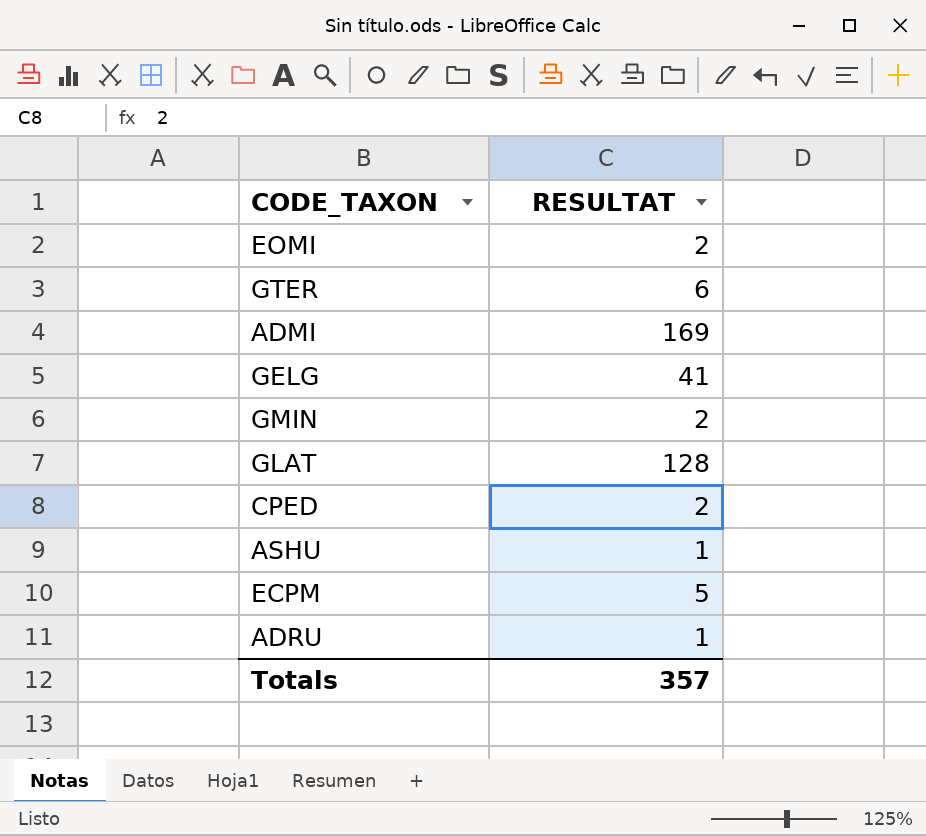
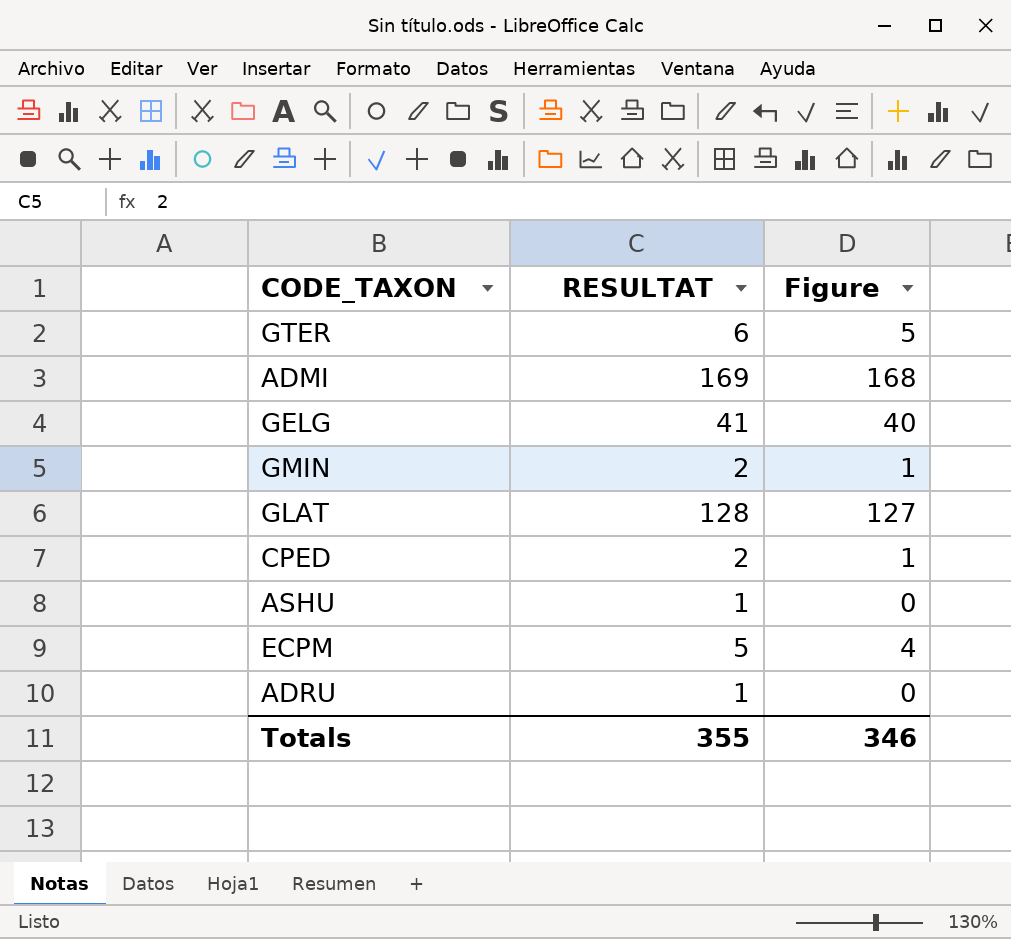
column Figure | formula: none -> [RESULTAT] - 1
row EOMI: 2 -> none
Totals | RESULTAT: 357 -> 355

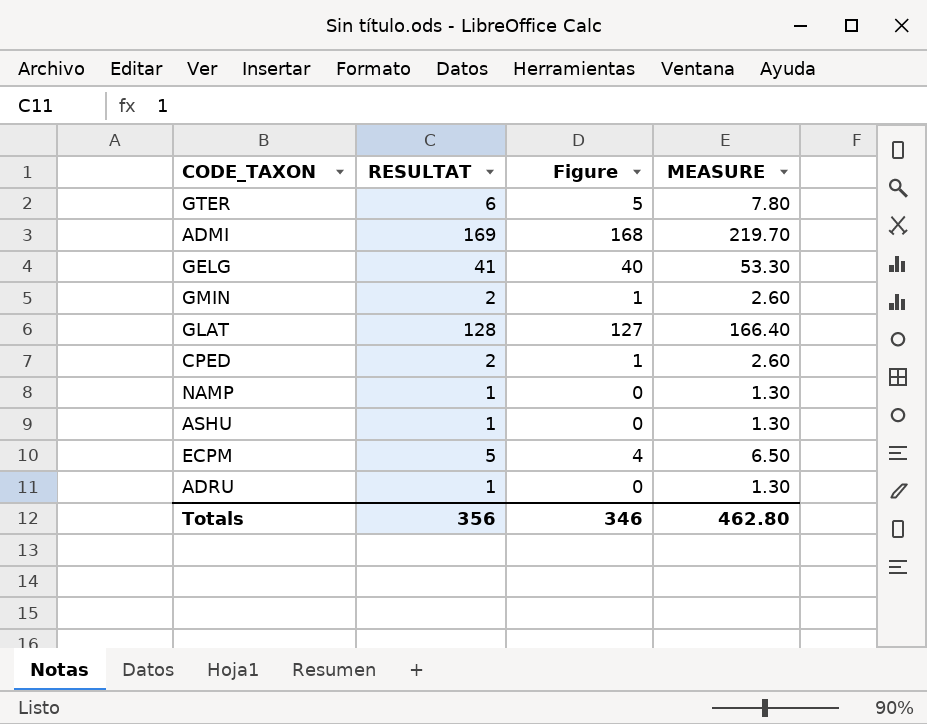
column MEASURE | formula: none -> [RESULTAT] * 1.3
row NAMP: none -> 1 | 0 | 1.30
Totals | RESULTAT: 355 -> 356

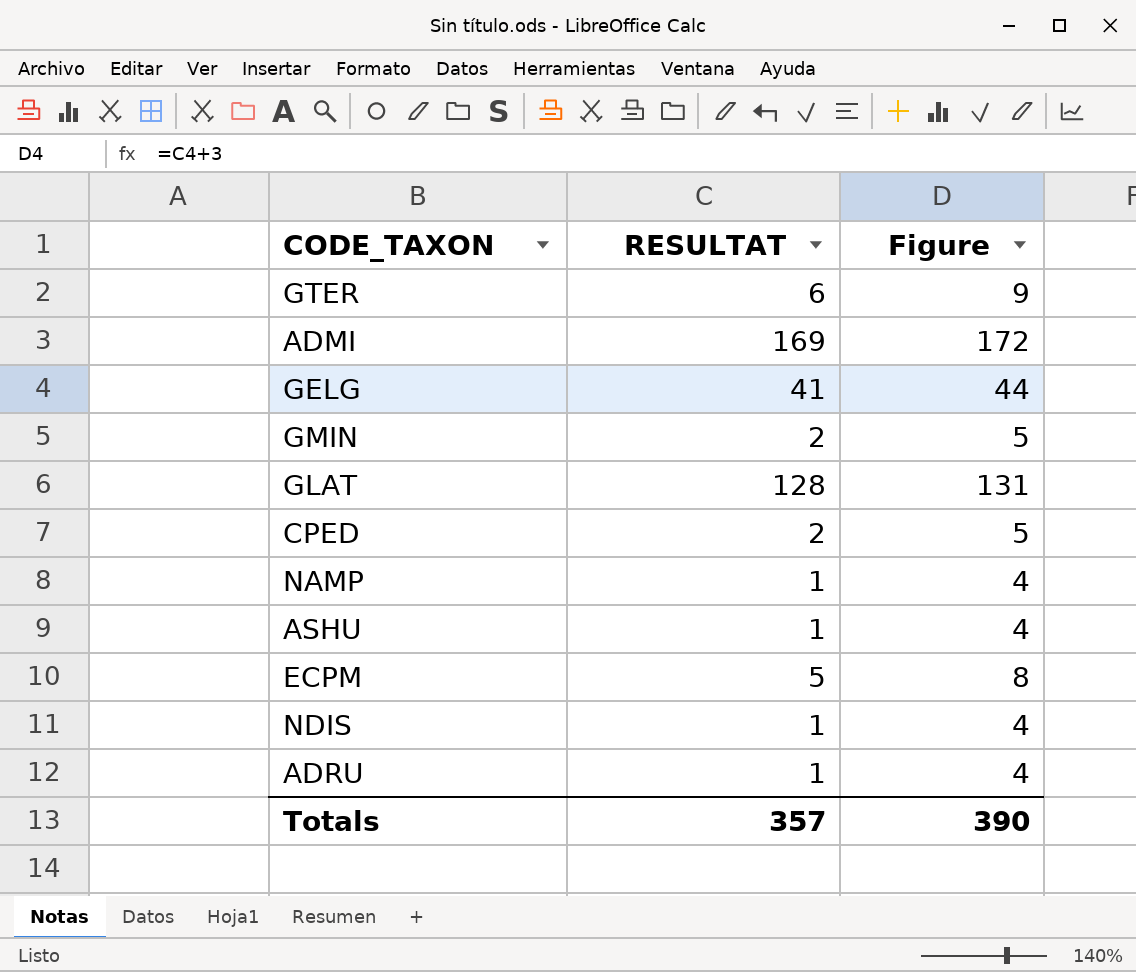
column MEASURE | formula: [RESULTAT] * 1.3 -> none
column Figure | formula: [RESULTAT] - 1 -> [RESULTAT] + 3
row NDIS: none -> 1 | 4
Totals | RESULTAT: 356 -> 357
Totals | Figure: 346 -> 390

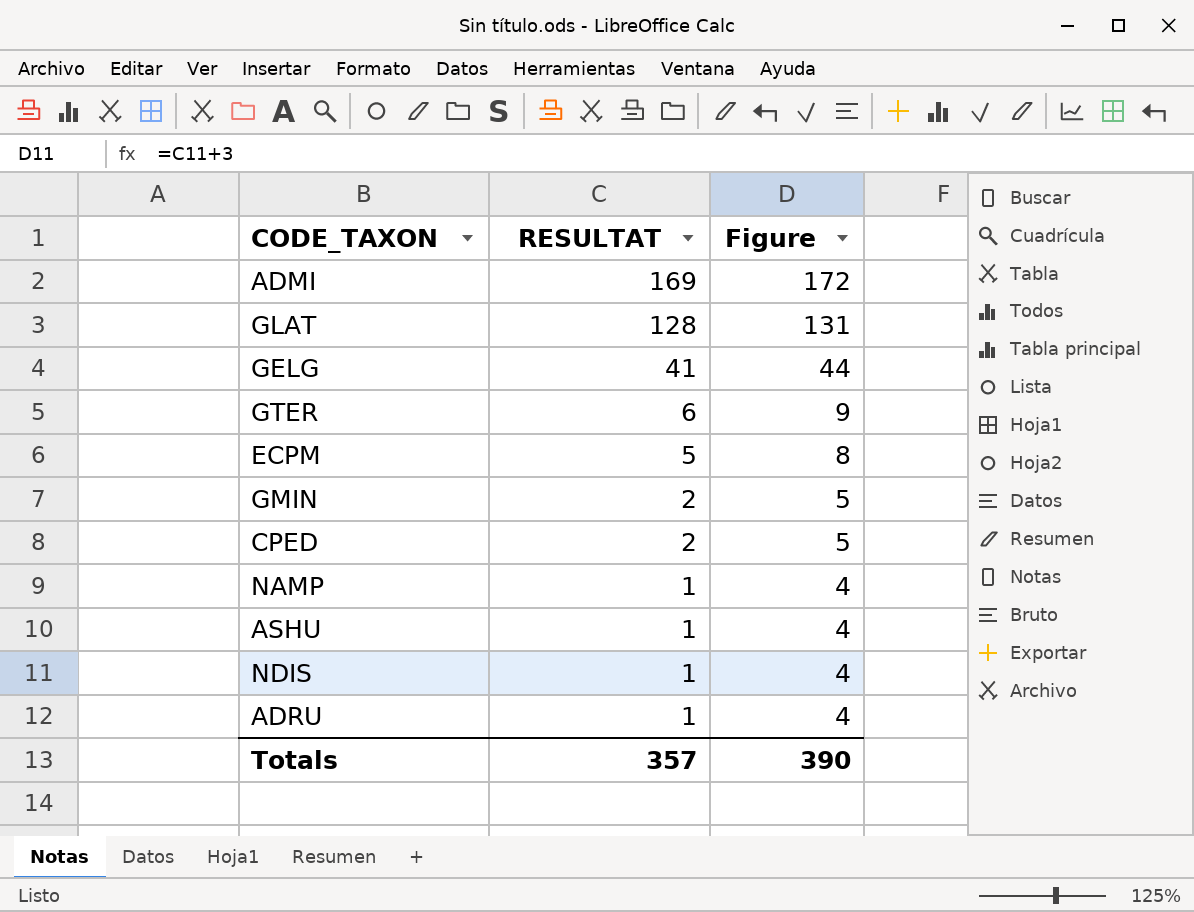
row order: none -> RESULTAT descending

